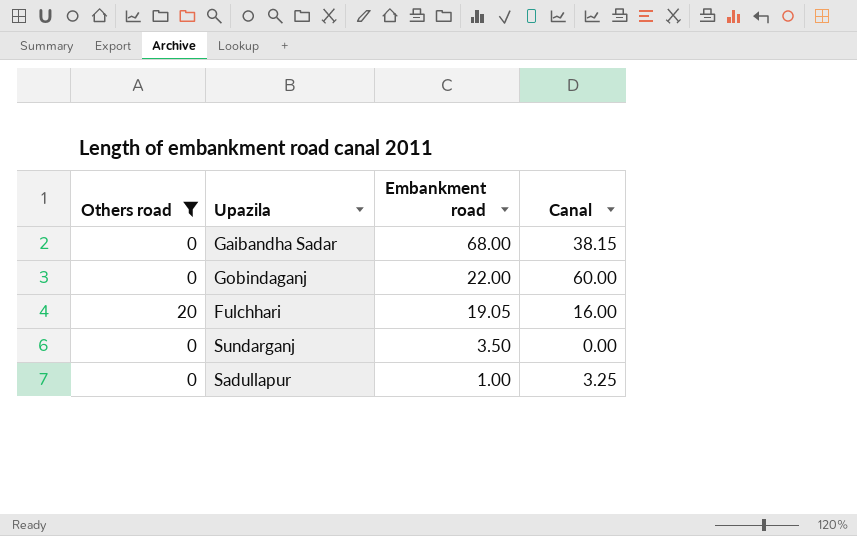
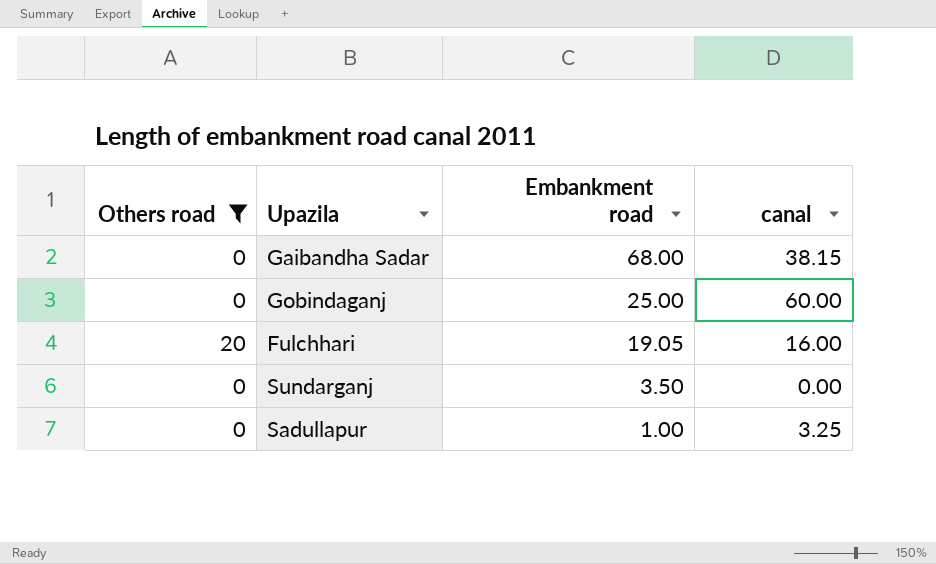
column name: Canal -> canal
Gobindaganj | Embankment road: 22.00 -> 25.00

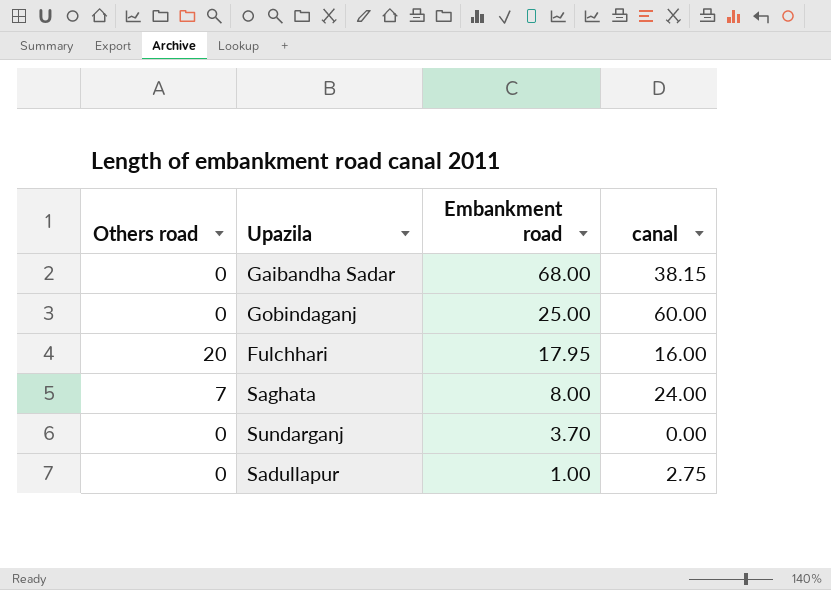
filter: Others road != 7 -> none
Fulchhari | Embankment road: 19.05 -> 17.95
Sundarganj | Embankment road: 3.50 -> 3.70
Sadullapur | canal: 3.25 -> 2.75

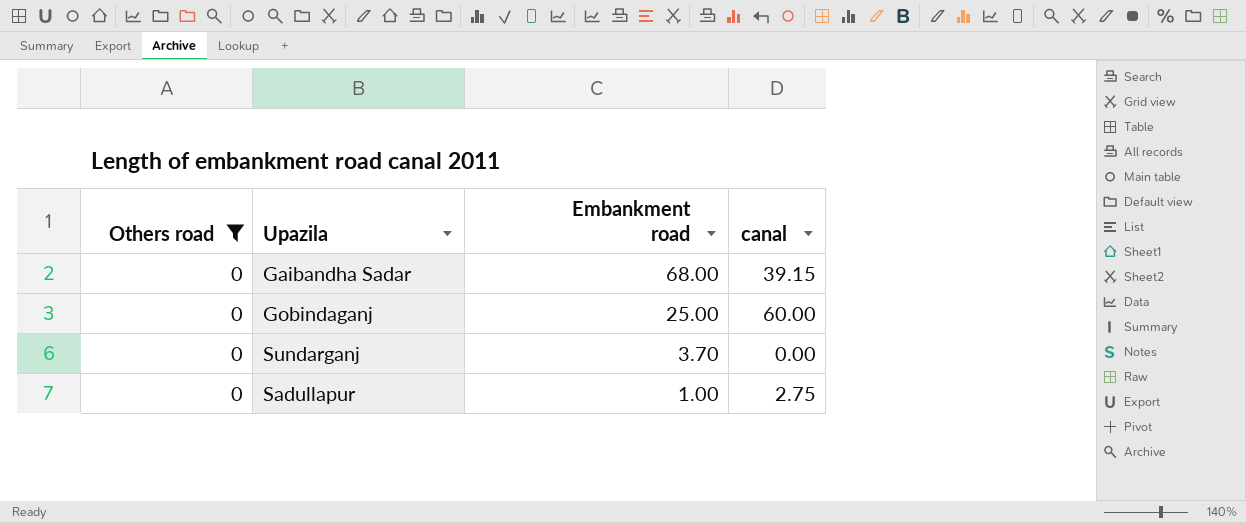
filter: none -> Others road = 0
Gaibandha Sadar | canal: 38.15 -> 39.15

